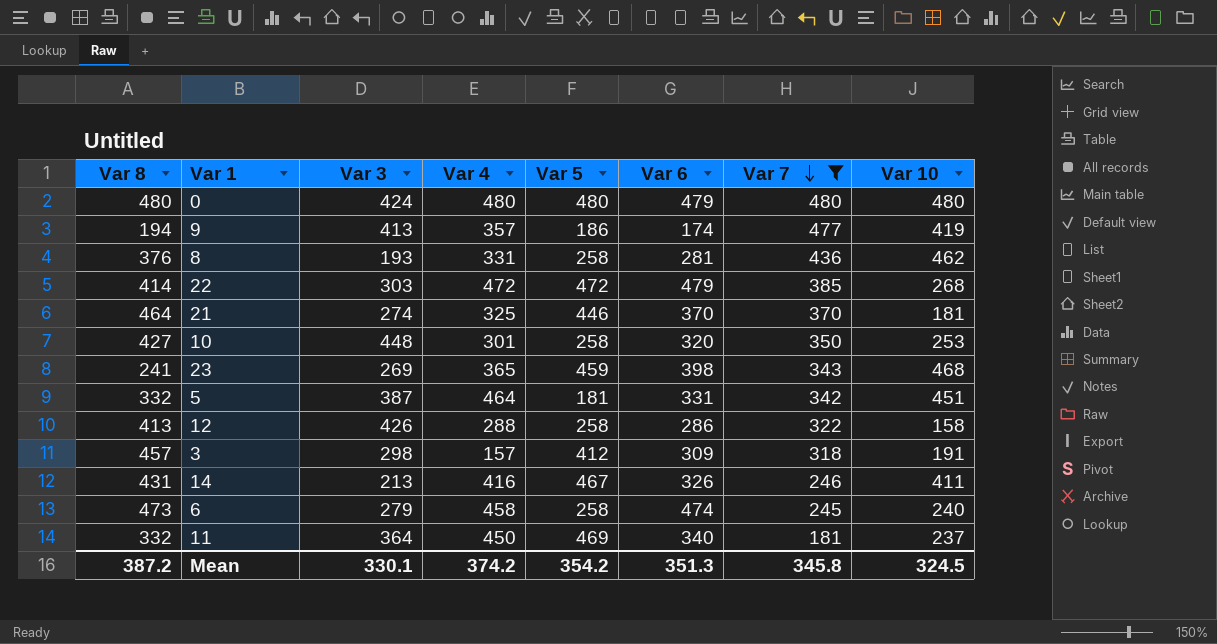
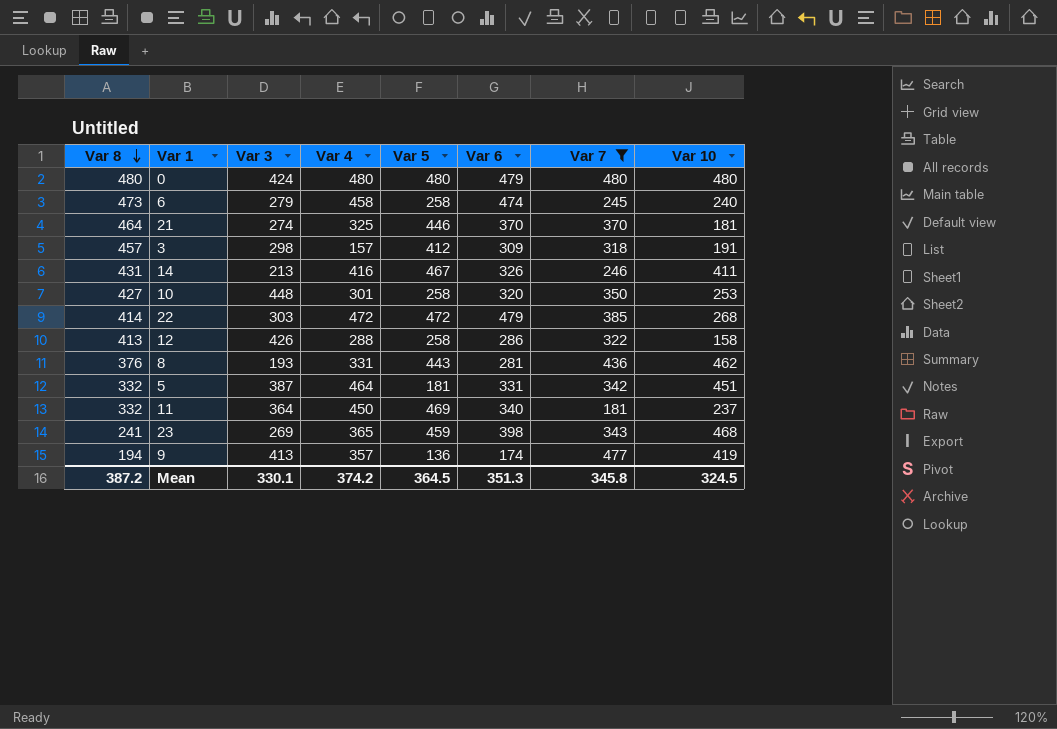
row order: Var 7 descending -> Var 8 descending
8 | Var 5: 258 -> 443
9 | Var 5: 186 -> 136
Mean | Var 5: 354.2 -> 364.5

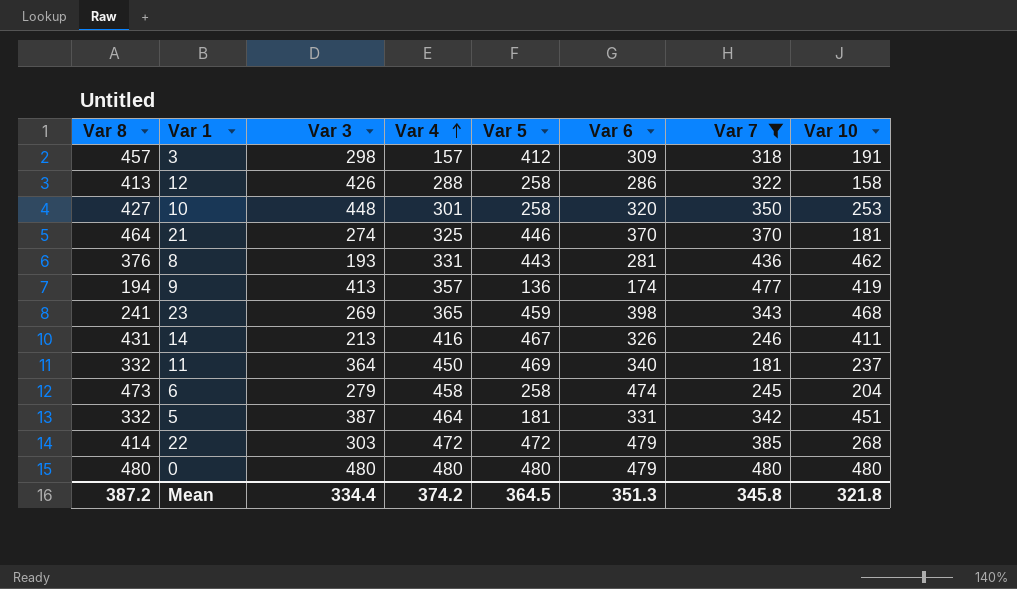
row order: Var 8 descending -> Var 4 ascending
6 | Var 10: 240 -> 204
0 | Var 3: 424 -> 480
Mean | Var 3: 330.1 -> 334.4
Mean | Var 10: 324.5 -> 321.8

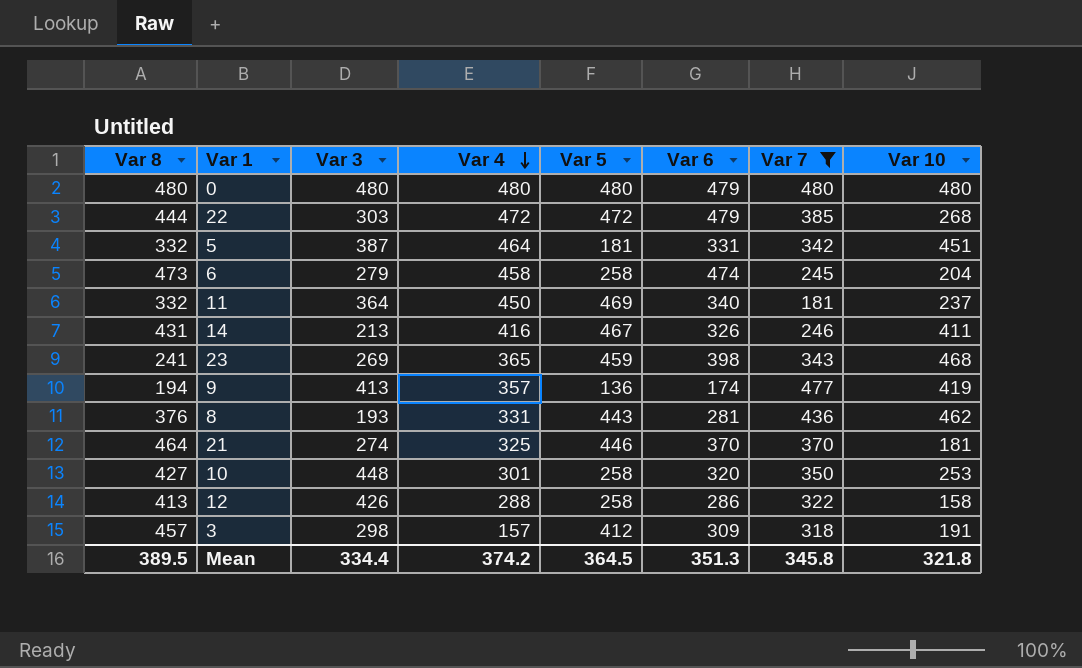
row order: Var 4 ascending -> Var 4 descending
22 | Var 8: 414 -> 444
Mean | Var 8: 387.2 -> 389.5

